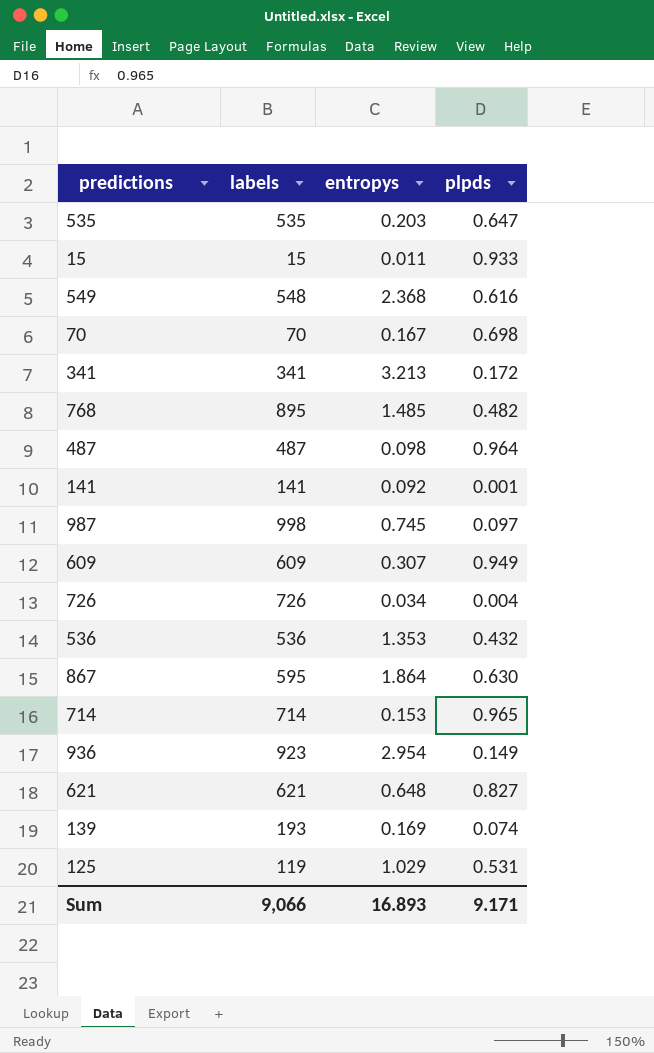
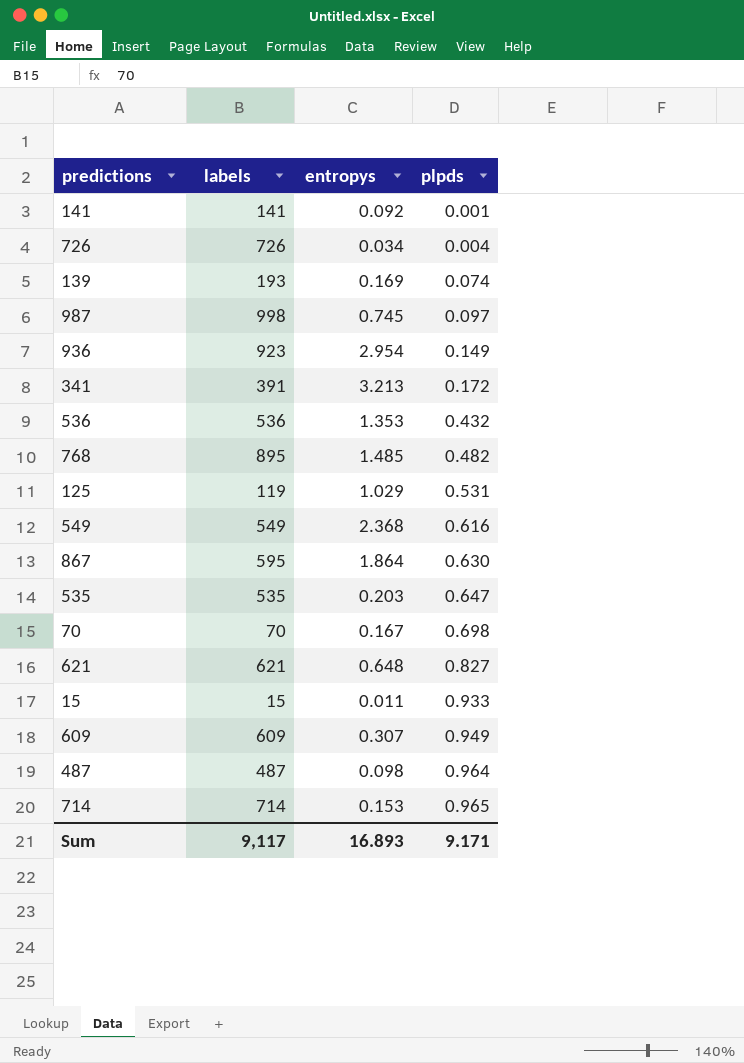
row order: none -> plpds ascending
341 | labels: 341 -> 391
549 | labels: 548 -> 549
Sum | labels: 9,066 -> 9,117

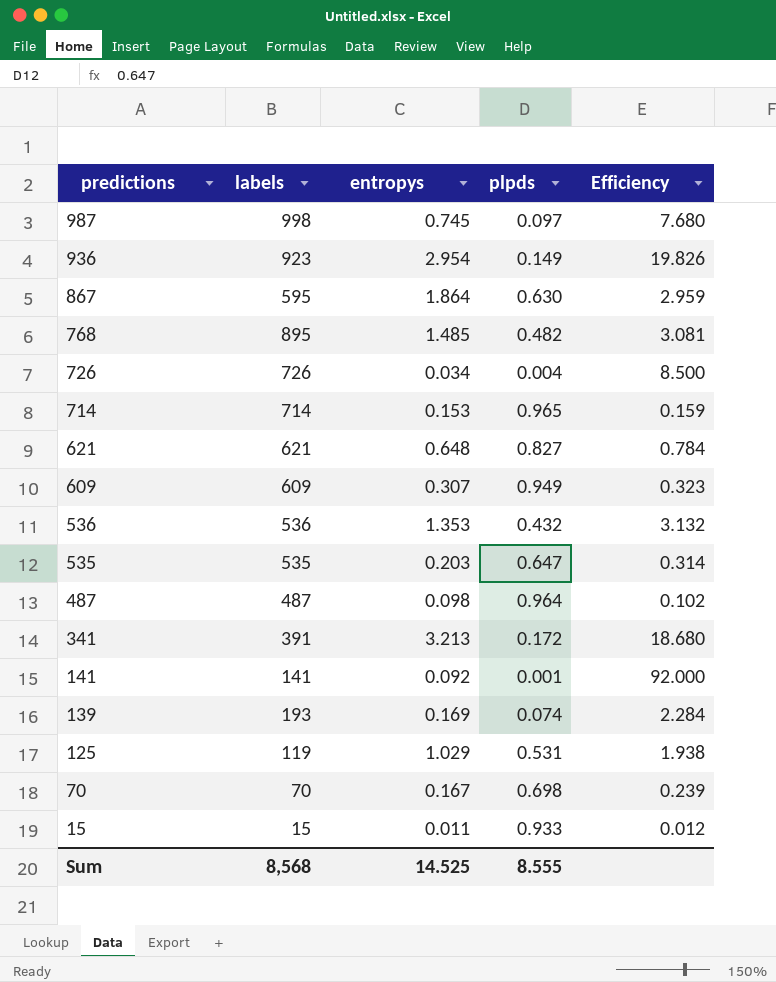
row order: plpds ascending -> predictions descending
column Efficiency | formula: none -> [entropys] / [plpds]
row 549: 549 | 2.368 | 0.616 -> none
Sum | labels: 9,117 -> 8,568
Sum | entropys: 16.893 -> 14.525
Sum | plpds: 9.171 -> 8.555

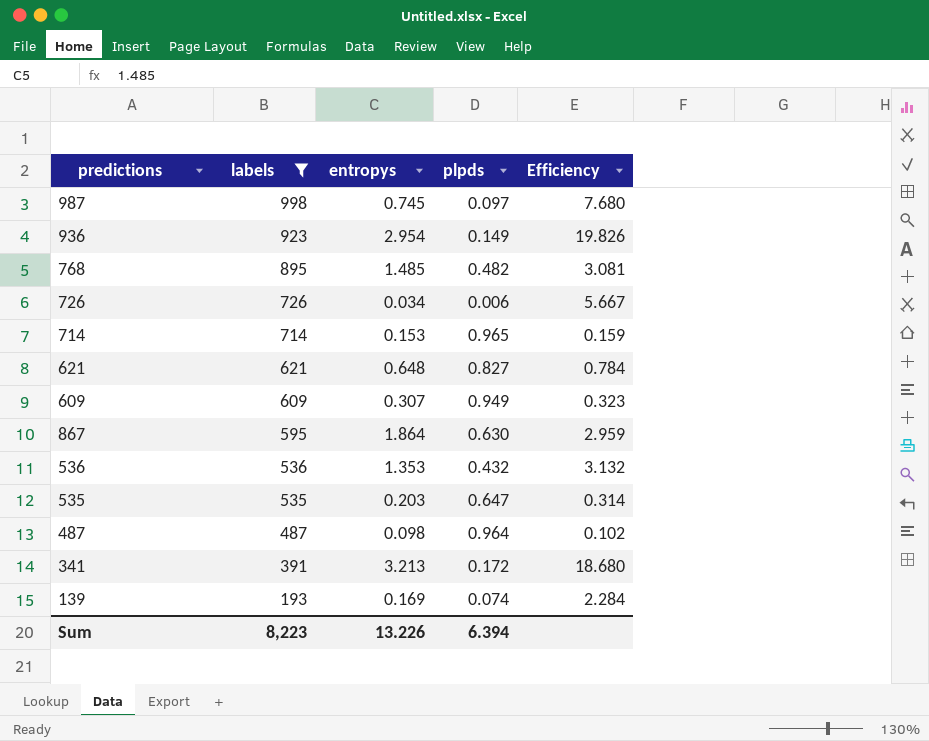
filter: none -> labels >= 193
row order: predictions descending -> labels descending
726 | plpds: 0.004 -> 0.006
726 | Efficiency: 8.500 -> 5.667
Sum | labels: 8,568 -> 8,223
Sum | entropys: 14.525 -> 13.226
Sum | plpds: 8.555 -> 6.394

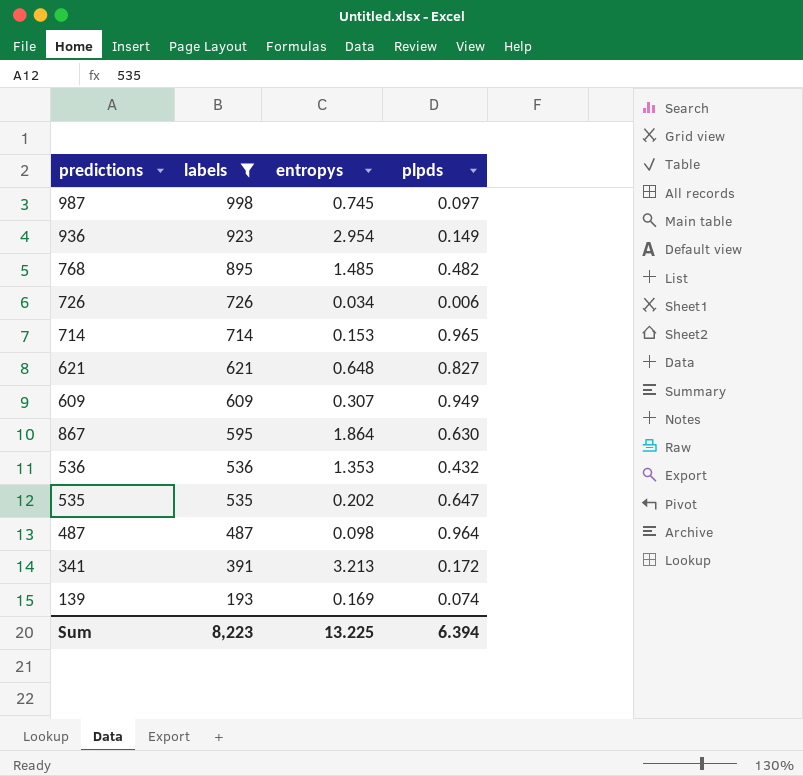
column Efficiency | formula: [entropys] / [plpds] -> none
535 | entropys: 0.203 -> 0.202
Sum | entropys: 13.226 -> 13.225

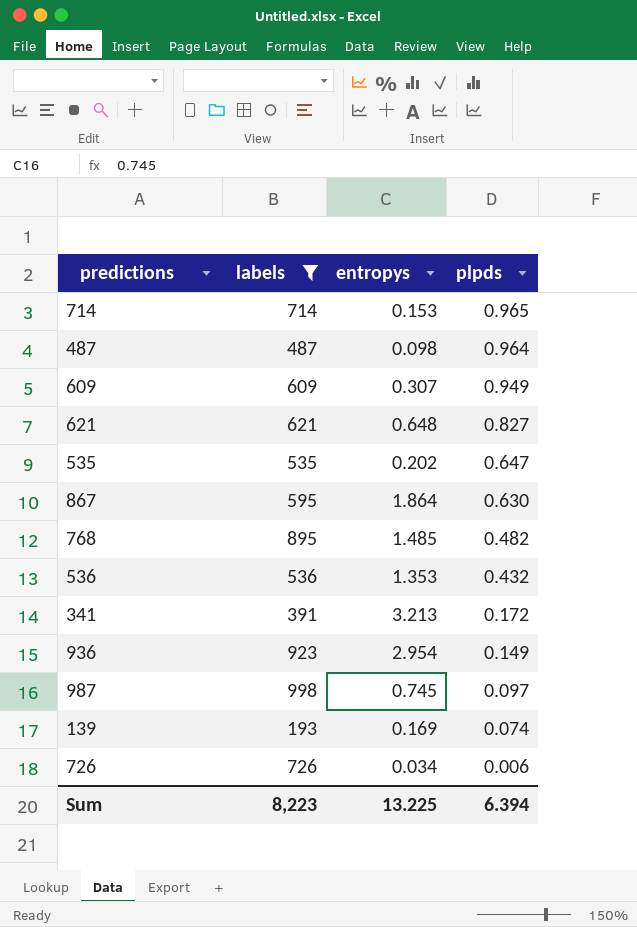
row order: labels descending -> plpds descending

